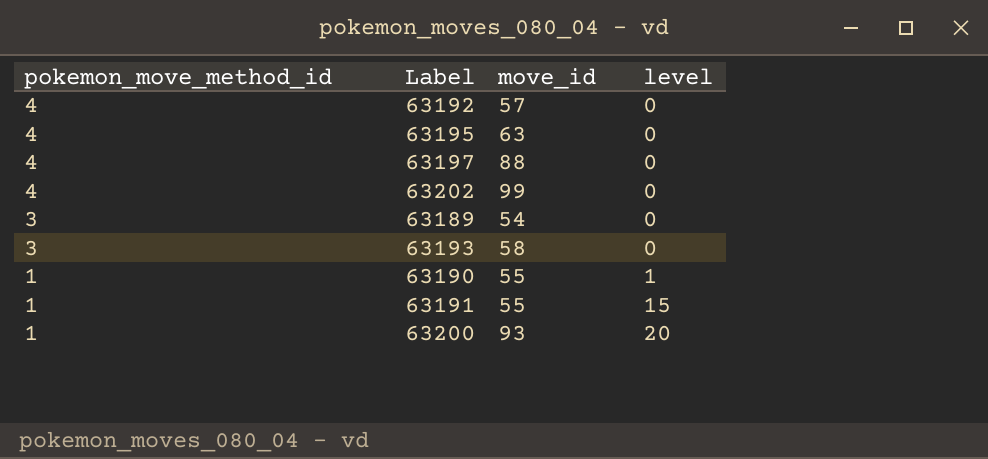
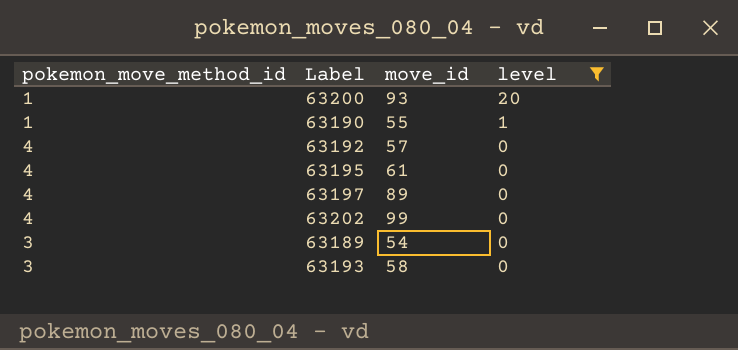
filter: none -> level != 15
row order: pokemon_move_method_id descending -> level descending
63195 | move_id: 63 -> 61
63197 | move_id: 88 -> 89

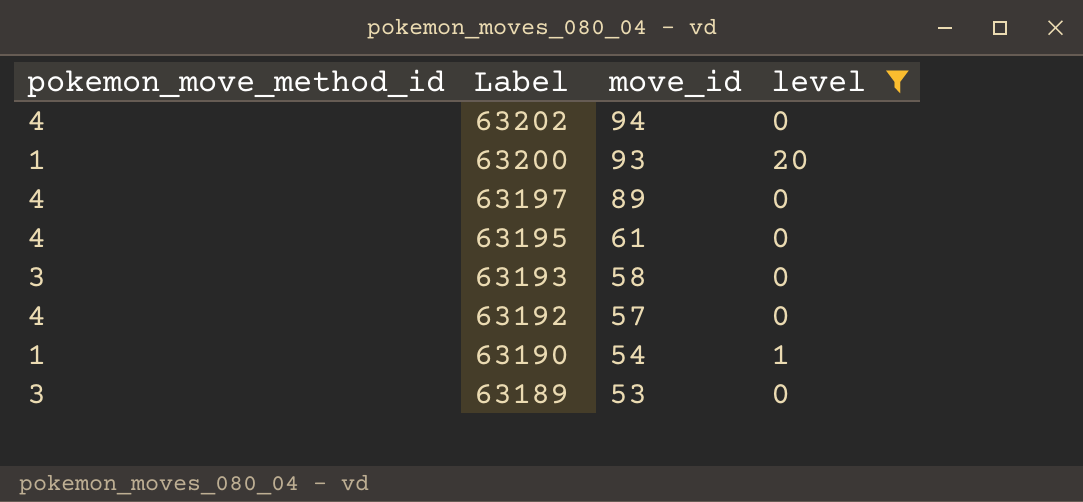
row order: level descending -> Label descending
63202 | move_id: 99 -> 94
63190 | move_id: 55 -> 54
63189 | move_id: 54 -> 53

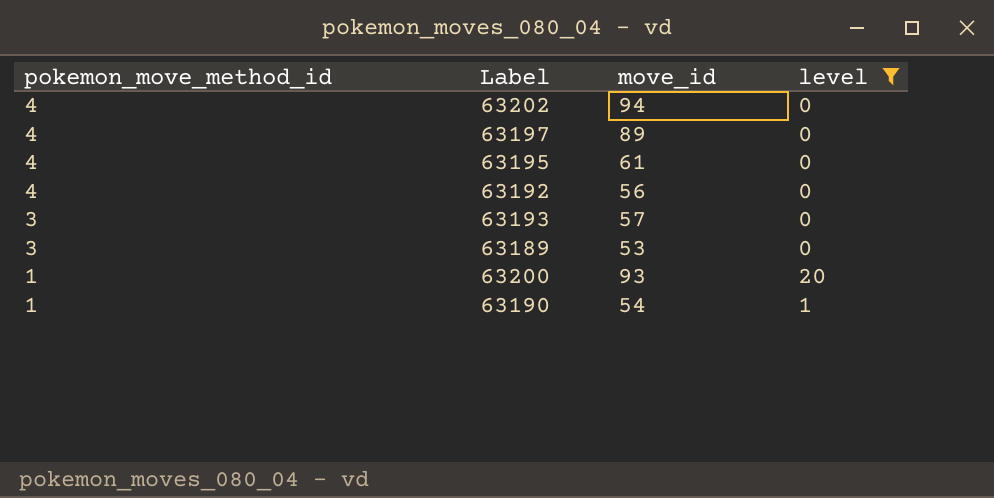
row order: Label descending -> pokemon_move_method_id descending
63192 | move_id: 57 -> 56
63193 | move_id: 58 -> 57

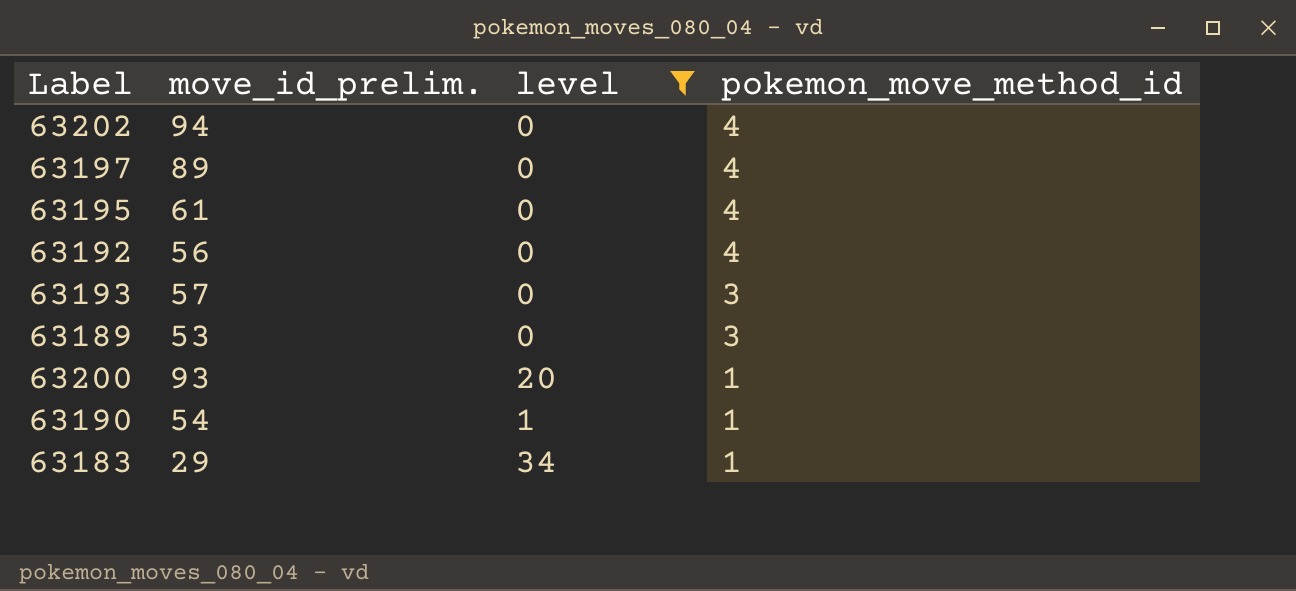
column name: move_id -> move_id_prelim.
column pokemon_move_method_id | position: 1 -> 4
row 63183: none -> 29 | 34 | 1

